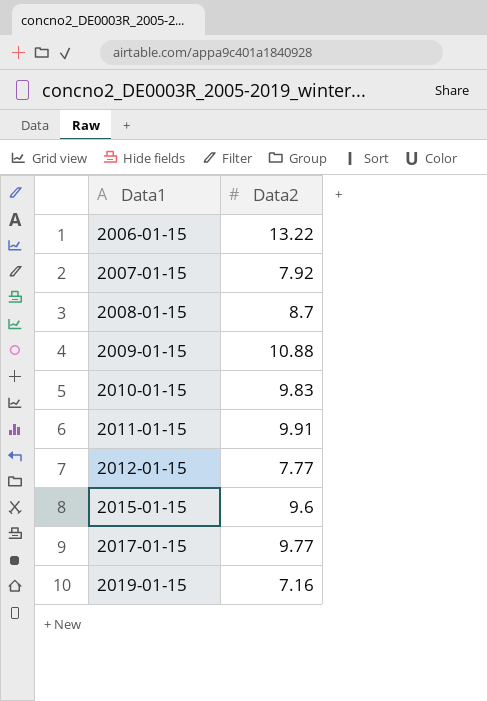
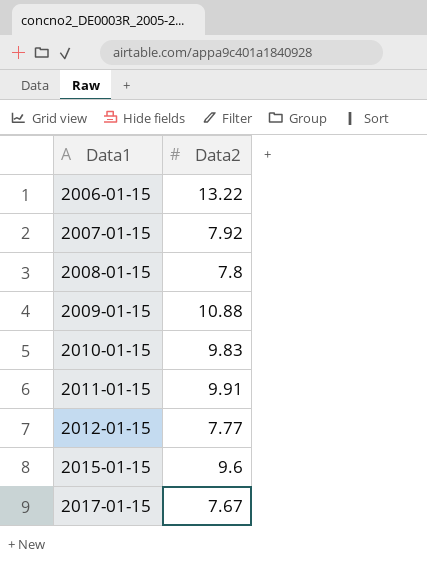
row 2019-01-15: 7.16 -> none
2008-01-15 | Data2: 8.7 -> 7.8
2017-01-15 | Data2: 9.77 -> 7.67

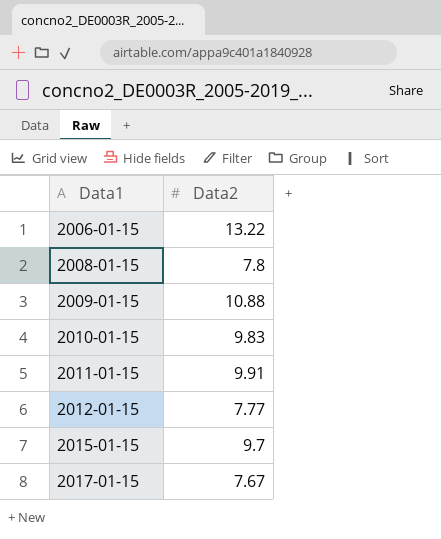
row 2007-01-15: 7.92 -> none
2015-01-15 | Data2: 9.6 -> 9.7

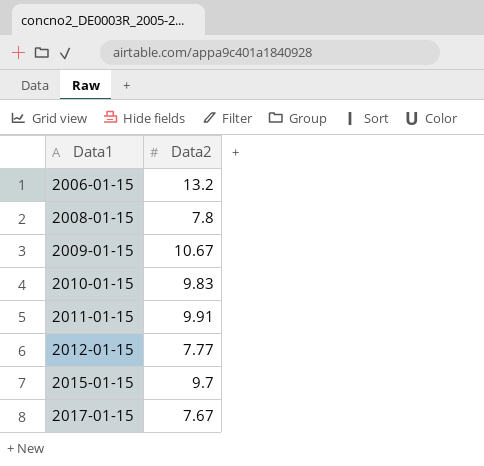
2006-01-15 | Data2: 13.22 -> 13.2
2009-01-15 | Data2: 10.88 -> 10.67

